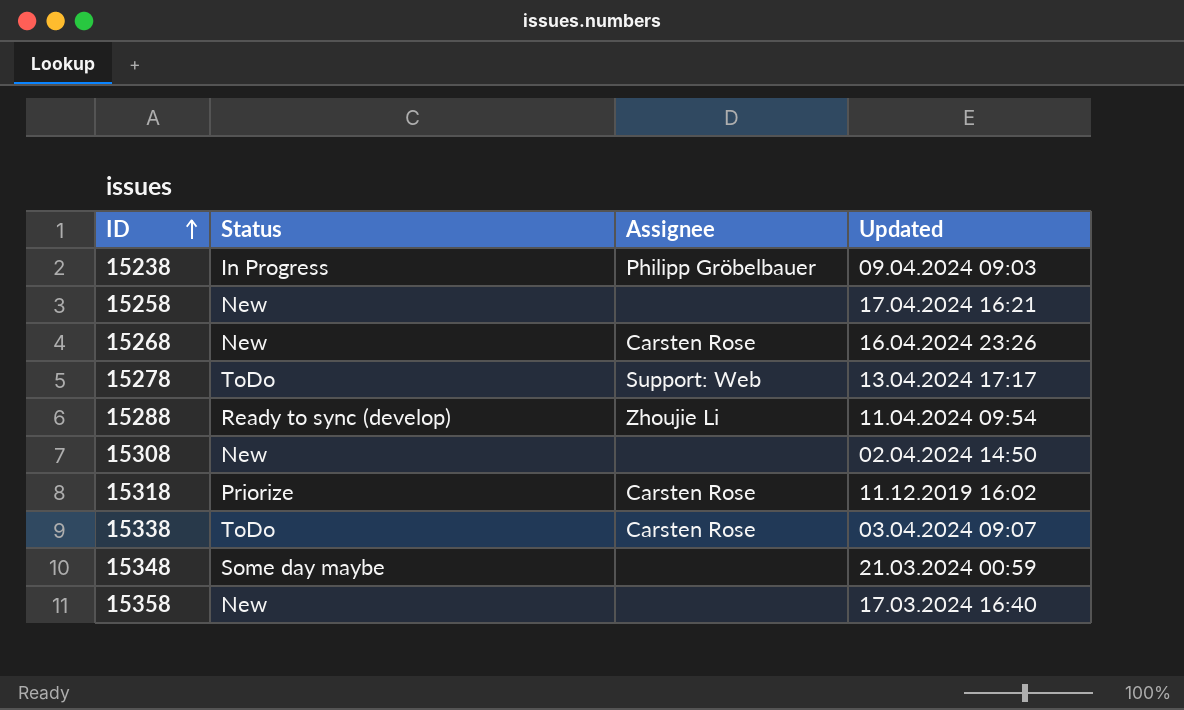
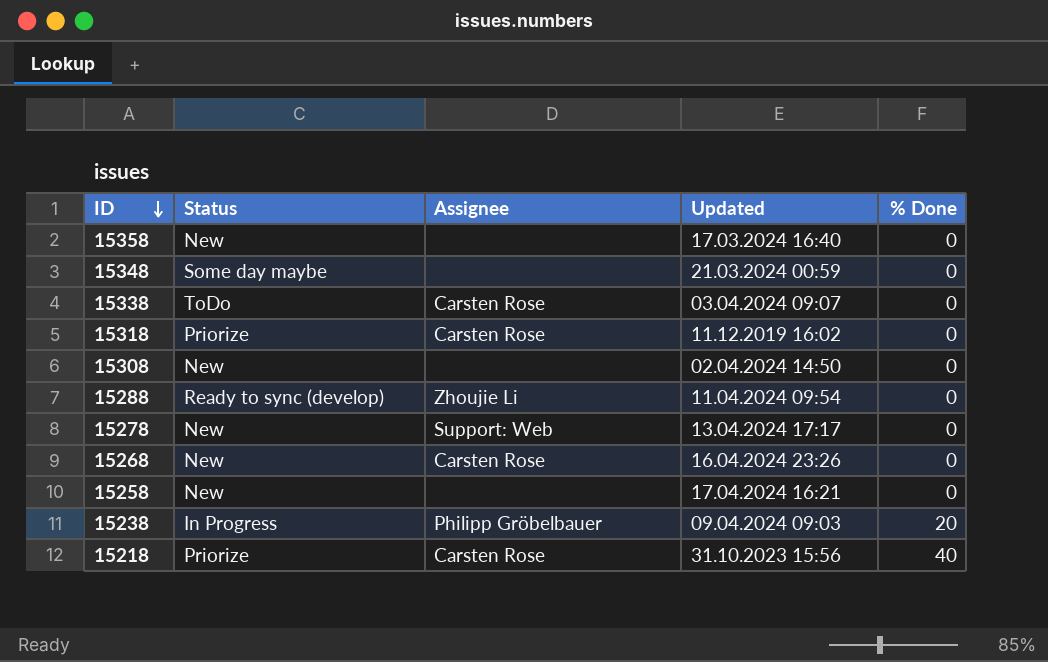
row order: ID ascending -> ID descending
column % Done | position: none -> 5
15278 | Status: ToDo -> New
row 15218: none -> Priorize | Carsten Rose | 31.10.2023 15:56 | 40

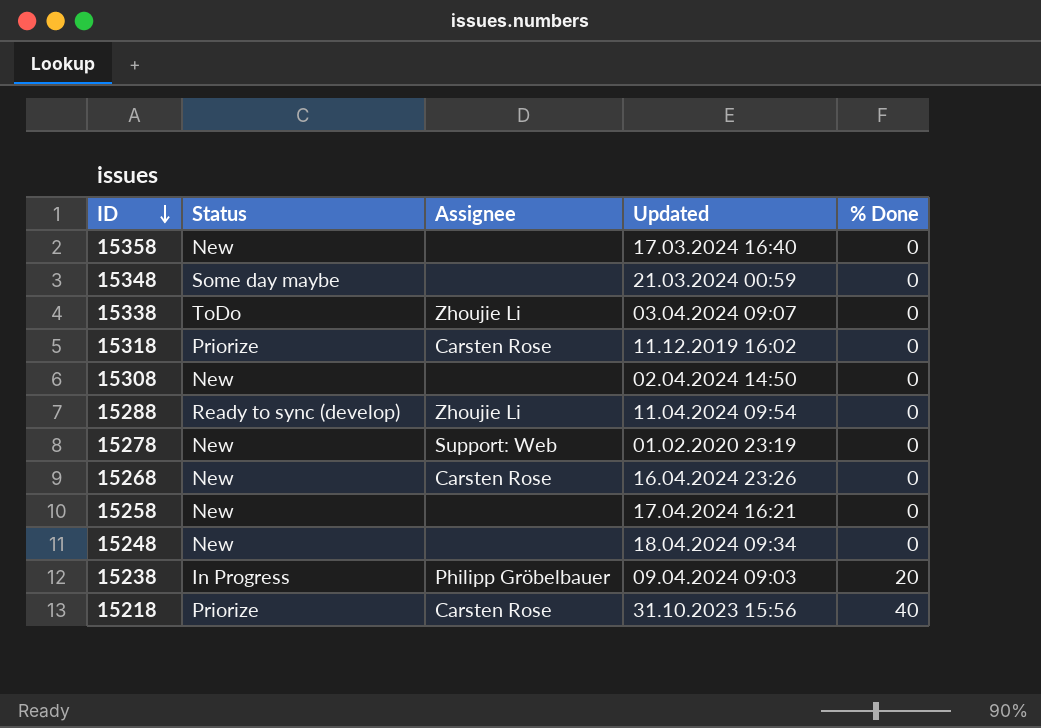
15338 | Assignee: Carsten Rose -> Zhoujie Li
15278 | Updated: 13.04.2024 17:17 -> 01.02.2020 23:19
row 15248: none -> New | none | 18.04.2024 09:34 | 0

